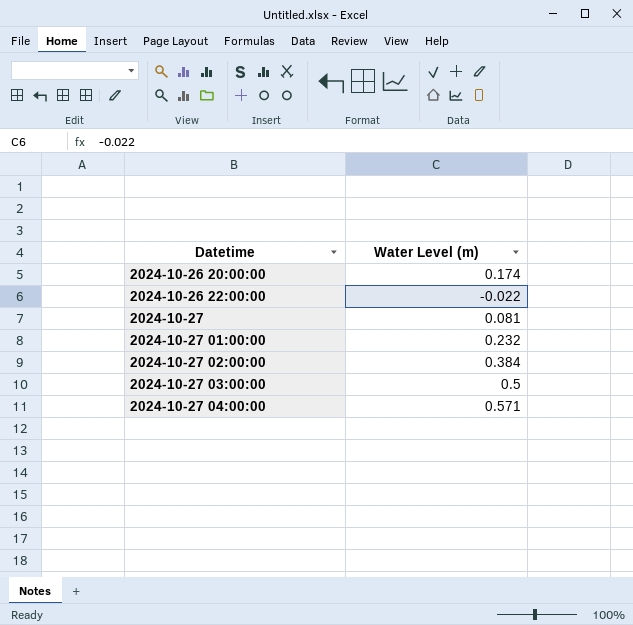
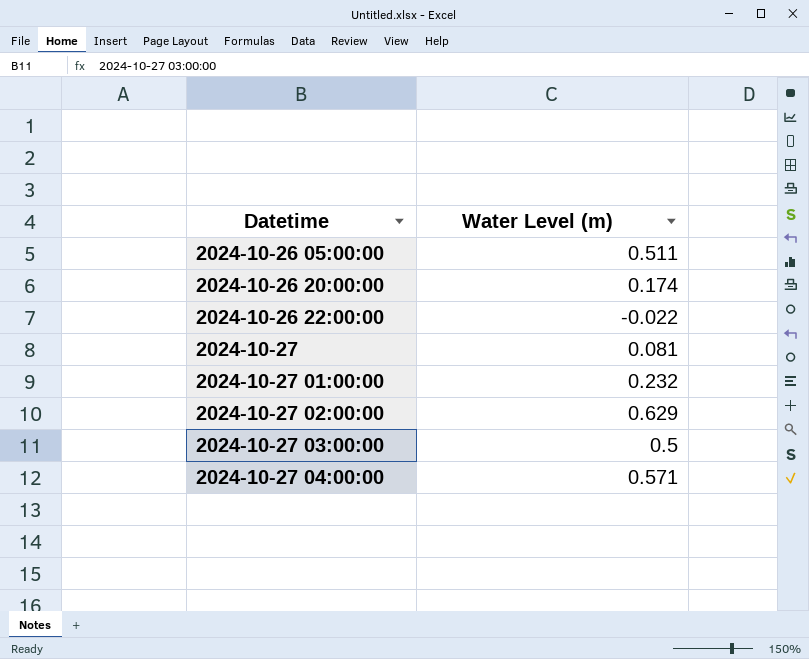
row 2024-10-26 05:00:00: none -> 0.511
2024-10-27 02:00:00 | Water Level (m): 0.384 -> 0.629

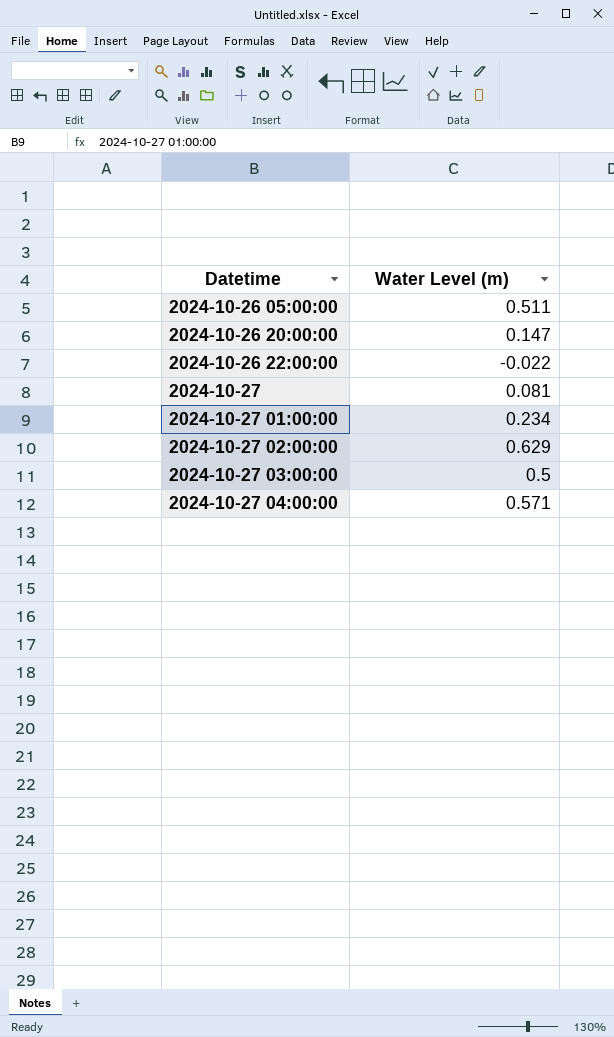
2024-10-26 20:00:00 | Water Level (m): 0.174 -> 0.147
2024-10-27 01:00:00 | Water Level (m): 0.232 -> 0.234

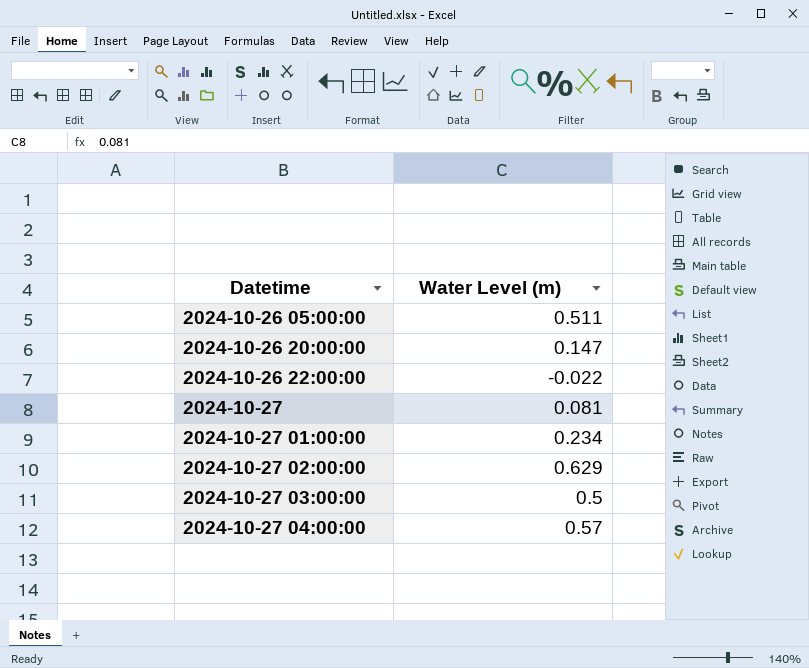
2024-10-27 04:00:00 | Water Level (m): 0.571 -> 0.57

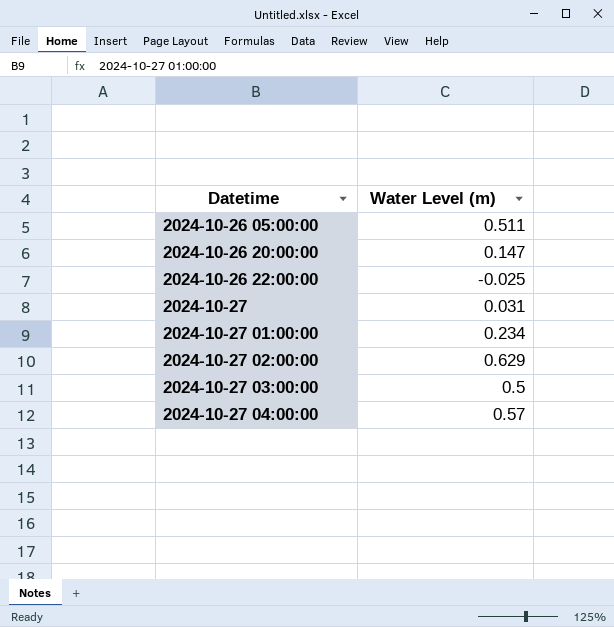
2024-10-26 22:00:00 | Water Level (m): -0.022 -> -0.025
2024-10-27 | Water Level (m): 0.081 -> 0.031

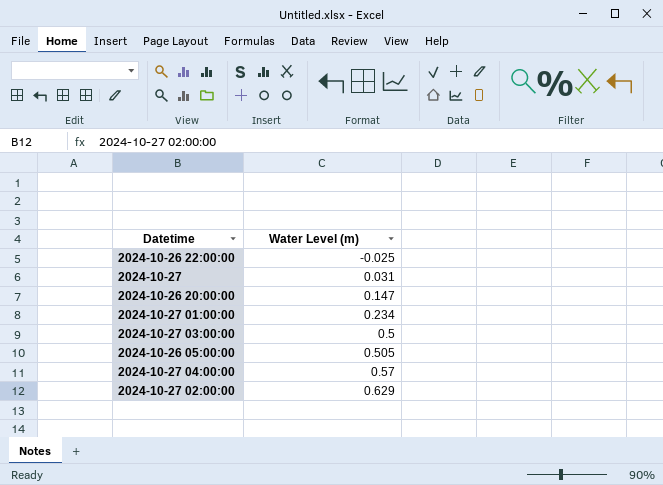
row order: Datetime ascending -> Water Level (m) ascending
2024-10-26 05:00:00 | Water Level (m): 0.511 -> 0.505

